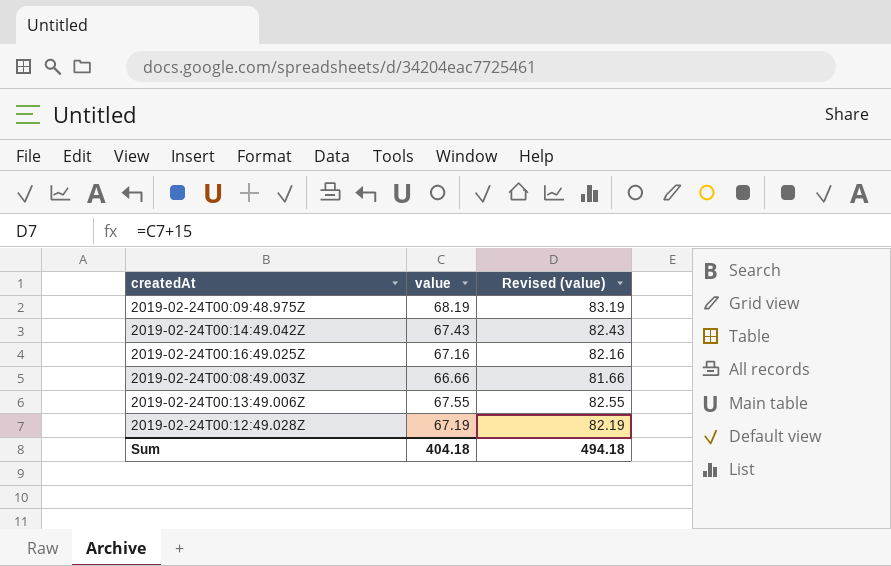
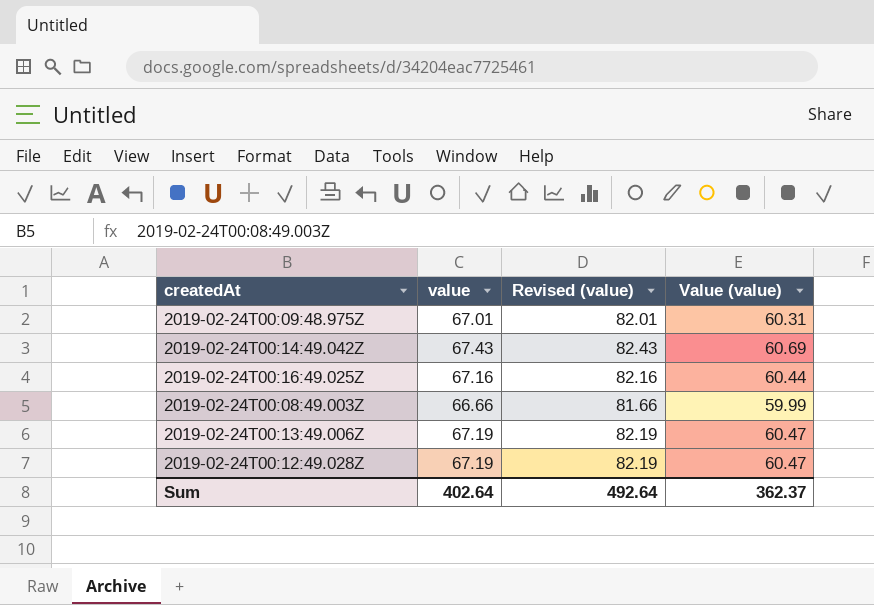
column Value (value) | formula: none -> [value] * 0.9
2019-02-24T00:09:48.975Z | value: 68.19 -> 67.01
2019-02-24T00:09:48.975Z | Revised (value): 83.19 -> 82.01
2019-02-24T00:13:49.006Z | value: 67.55 -> 67.19
2019-02-24T00:13:49.006Z | Revised (value): 82.55 -> 82.19
Sum | value: 404.18 -> 402.64
Sum | Revised (value): 494.18 -> 492.64

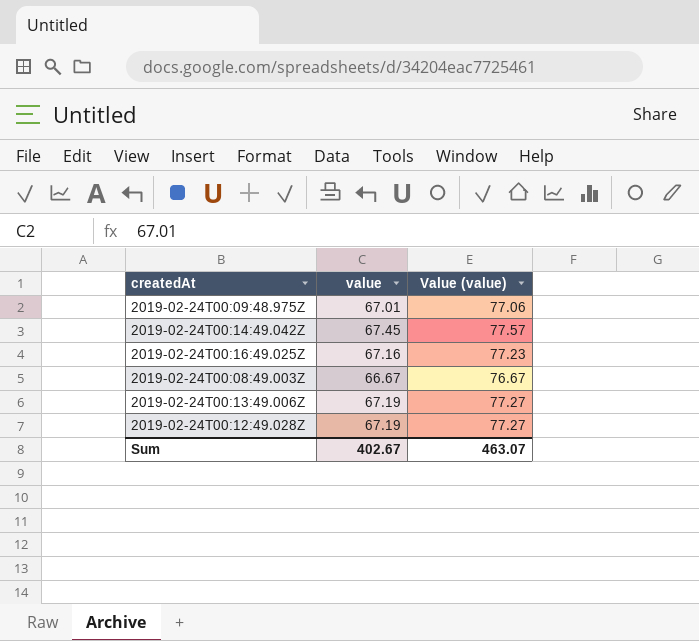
column Revised (value) | formula: [value] + 15 -> none
column Value (value) | formula: [value] * 0.9 -> [value] * 1.15
2019-02-24T00:14:49.042Z | value: 67.43 -> 67.45
2019-02-24T00:08:49.003Z | value: 66.66 -> 66.67
Sum | value: 402.64 -> 402.67
Sum | Value (value): 362.37 -> 463.07

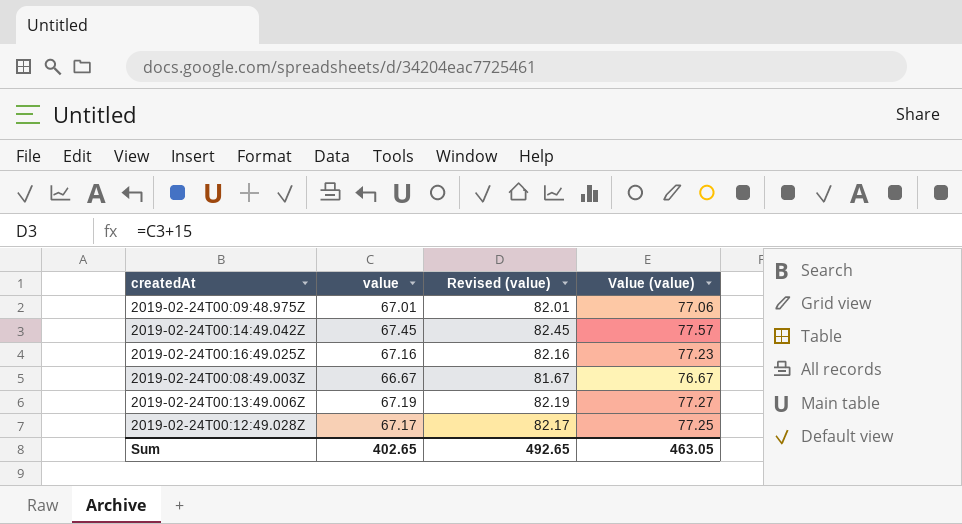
column Revised (value) | formula: none -> [value] + 15
2019-02-24T00:12:49.028Z | value: 67.19 -> 67.17
2019-02-24T00:12:49.028Z | Value (value): 77.27 -> 77.25
Sum | value: 402.67 -> 402.65
Sum | Value (value): 463.07 -> 463.05

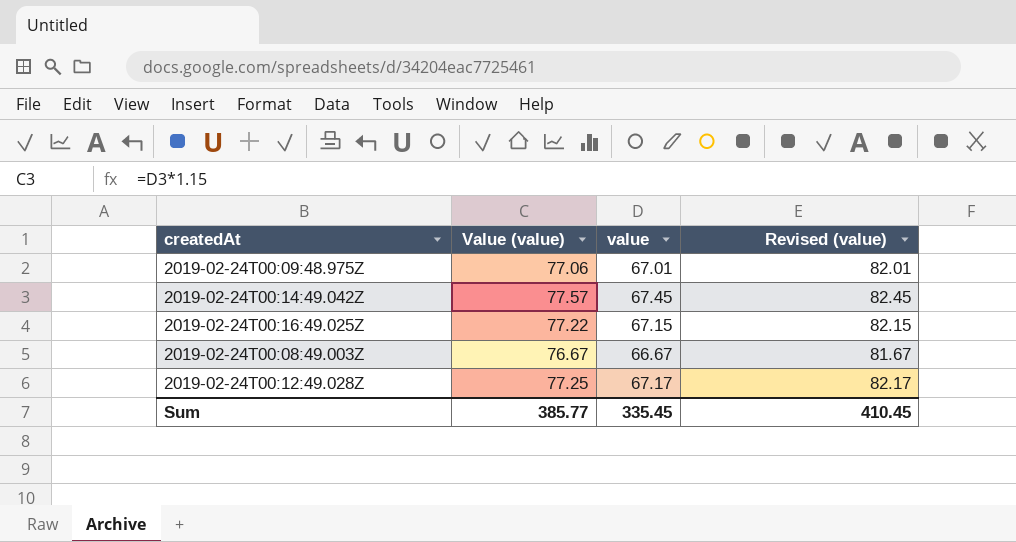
column Value (value) | position: 4 -> 2
row 2019-02-24T00:13:49.006Z: 67.19 | 82.19 | 77.27 -> none
2019-02-24T00:16:49.025Z | Value (value): 77.23 -> 77.22
2019-02-24T00:16:49.025Z | value: 67.16 -> 67.15
2019-02-24T00:16:49.025Z | Revised (value): 82.16 -> 82.15
Sum | Value (value): 463.05 -> 385.77
Sum | value: 402.65 -> 335.45
Sum | Revised (value): 492.65 -> 410.45

